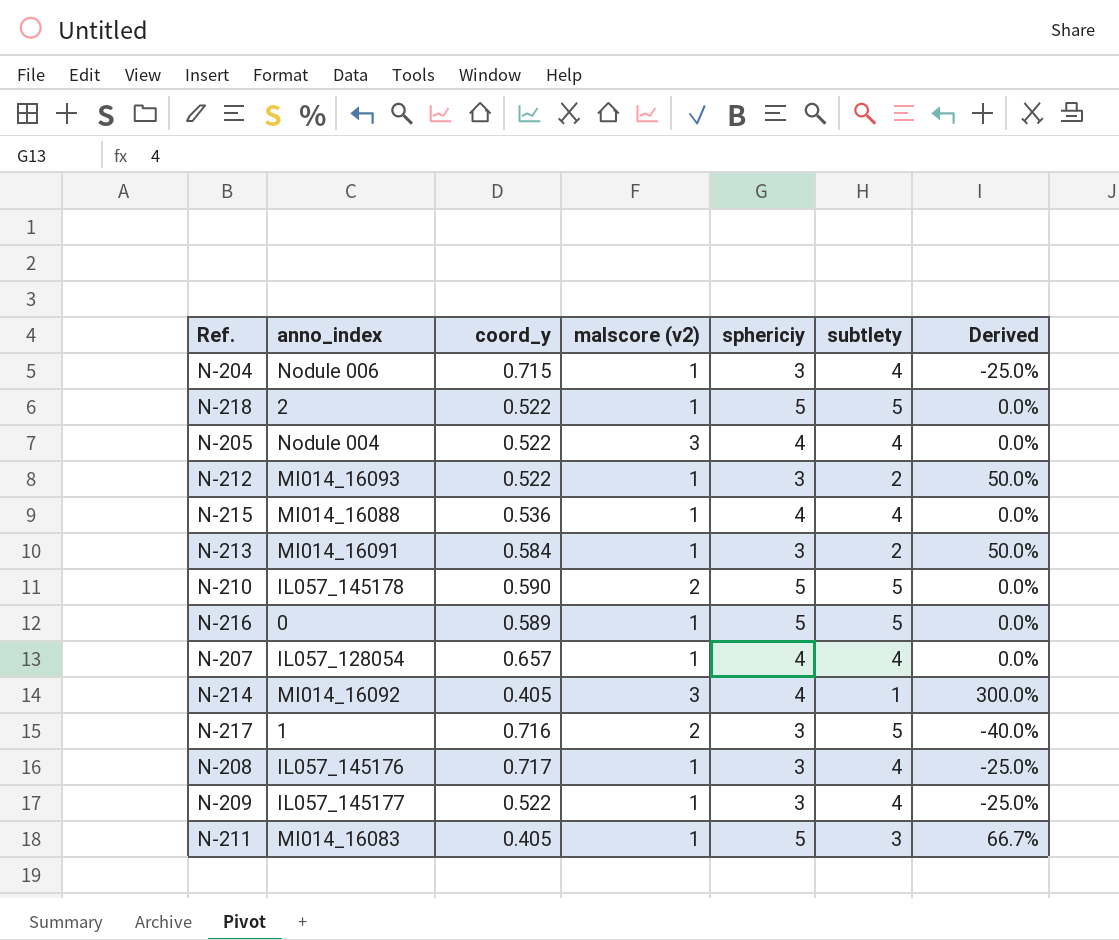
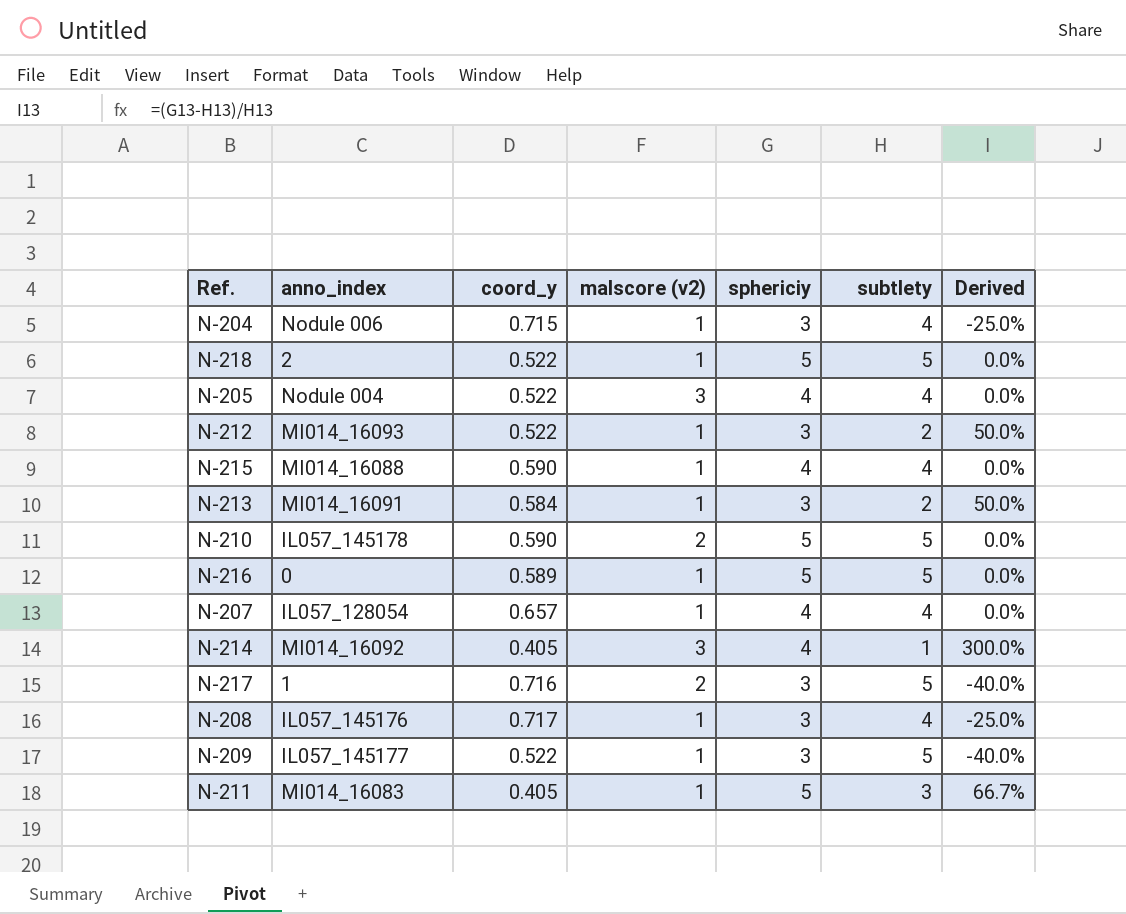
N-215 | coord_y: 0.536 -> 0.590
N-209 | subtlety: 4 -> 5
N-209 | Derived: -25.0% -> -40.0%

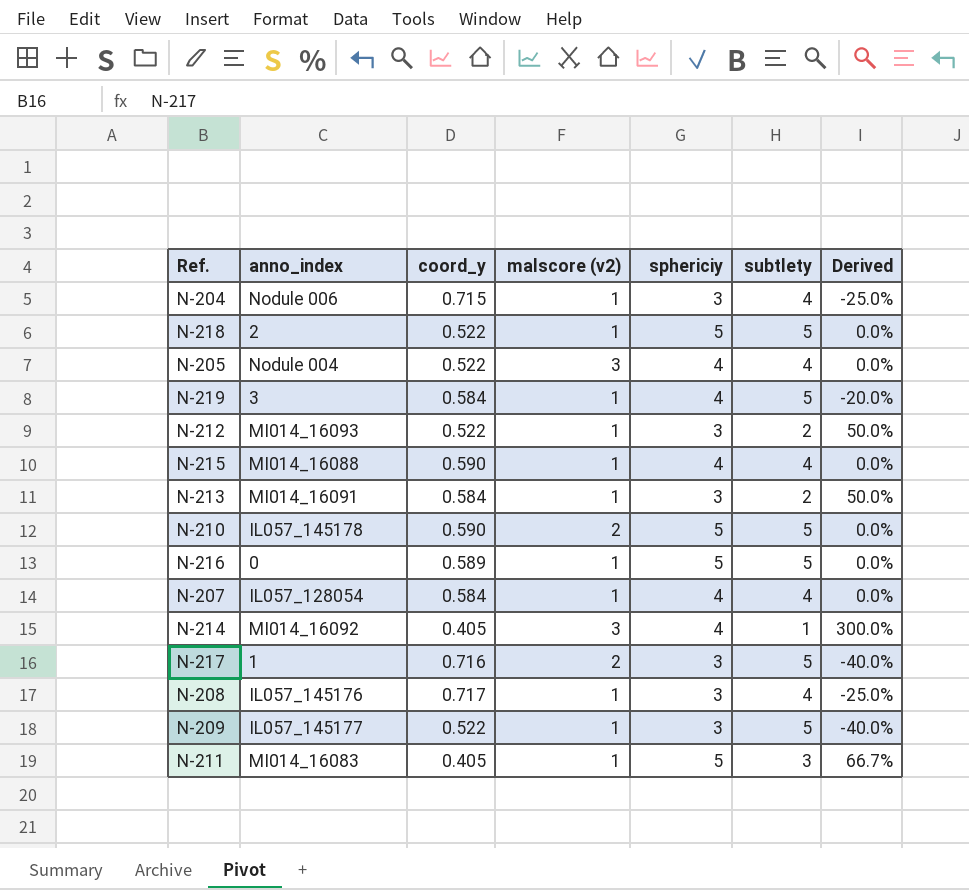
row N-219: none -> 3 | 0.584 | 1 | 4 | 5 | -20.0%
N-207 | coord_y: 0.657 -> 0.584

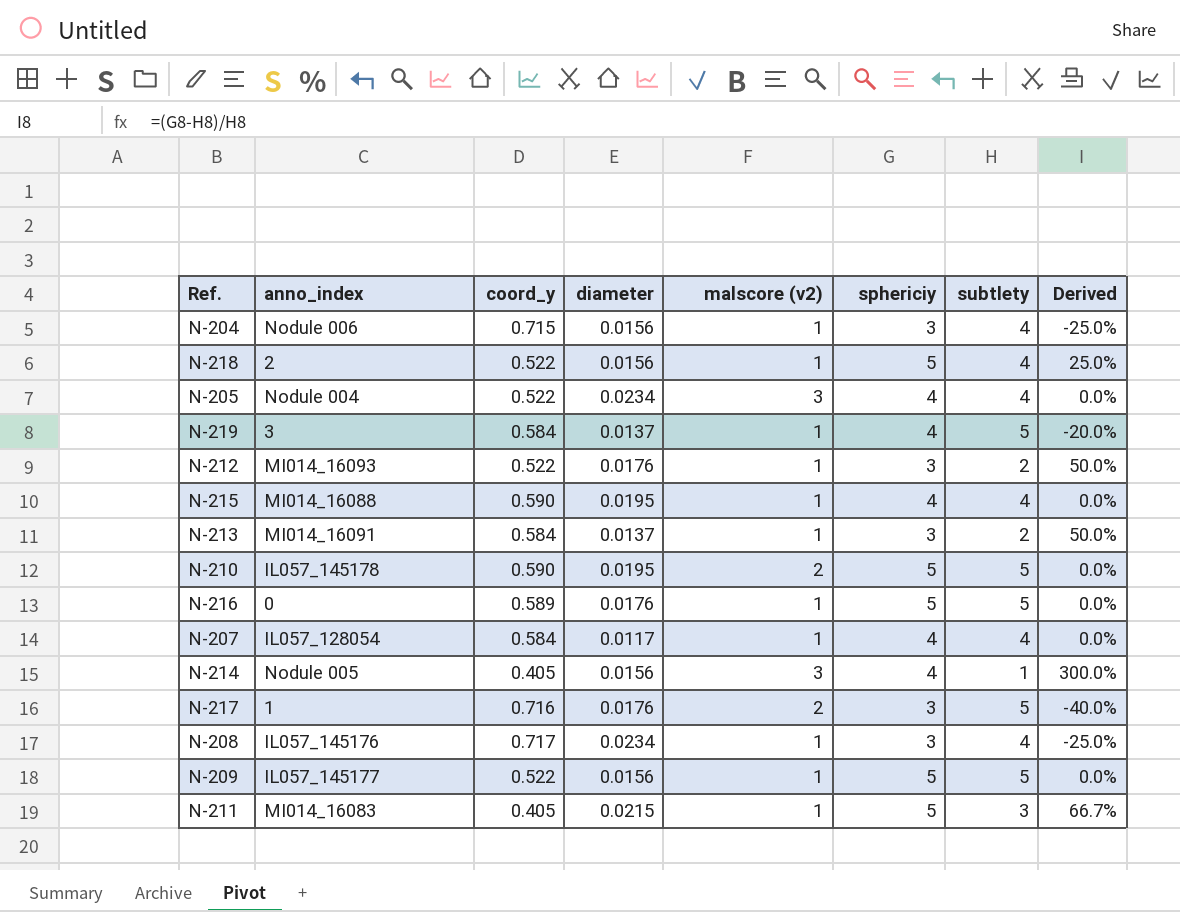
column diameter | position: none -> 4
N-218 | subtlety: 5 -> 4
N-218 | Derived: 0.0% -> 25.0%
N-214 | anno_index: MI014_16092 -> Nodule 005
N-209 | sphericiy: 3 -> 5
N-209 | Derived: -40.0% -> 0.0%

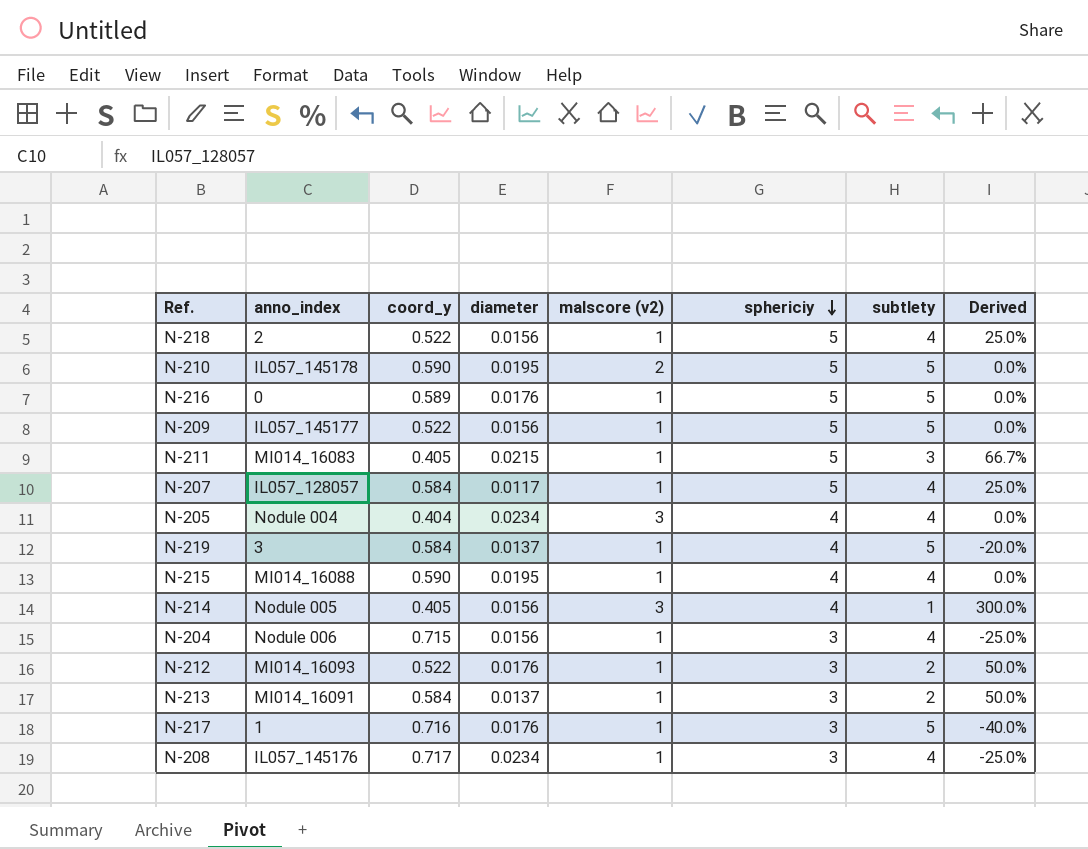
row order: none -> sphericiy descending
N-207 | anno_index: IL057_128054 -> IL057_128057
N-207 | sphericiy: 4 -> 5
N-207 | Derived: 0.0% -> 25.0%
N-205 | coord_y: 0.522 -> 0.404
N-217 | malscore (v2): 2 -> 1

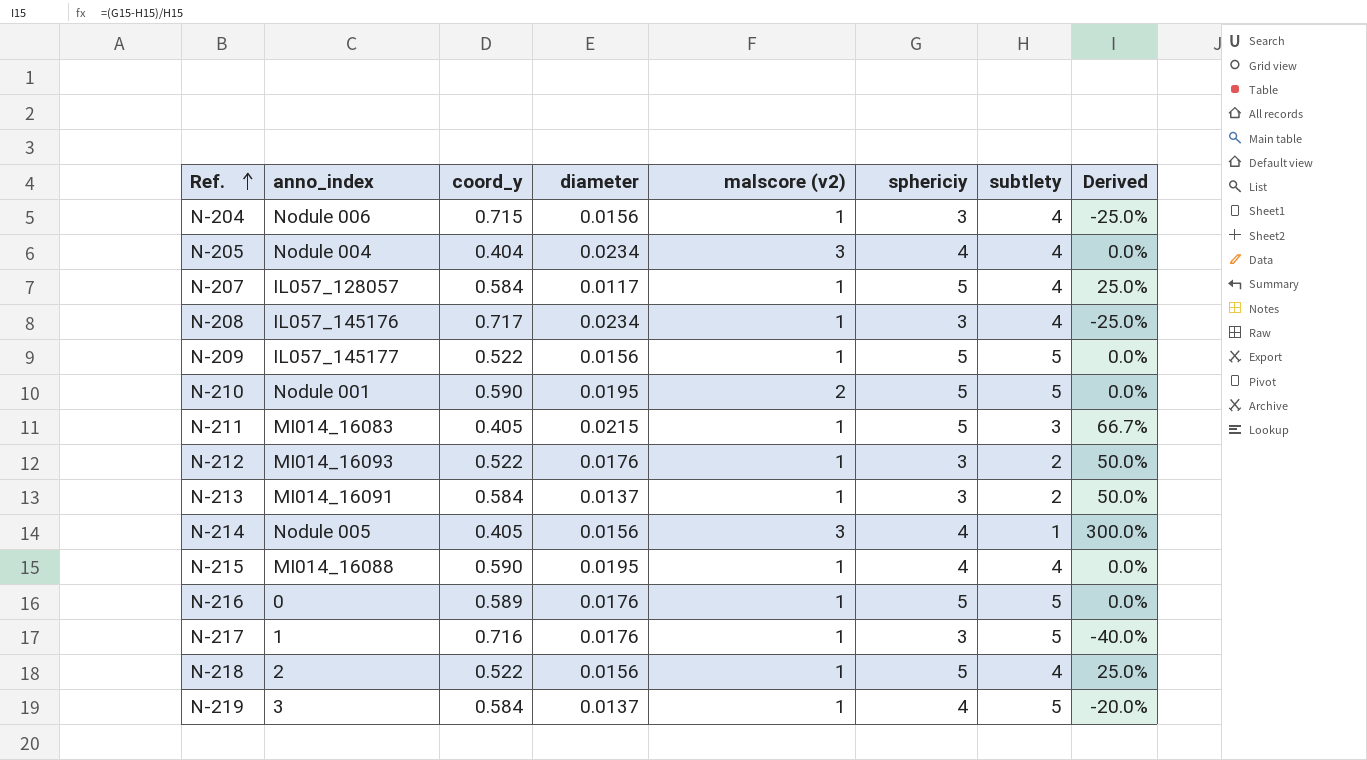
row order: sphericiy descending -> Ref. ascending
N-210 | anno_index: IL057_145178 -> Nodule 001

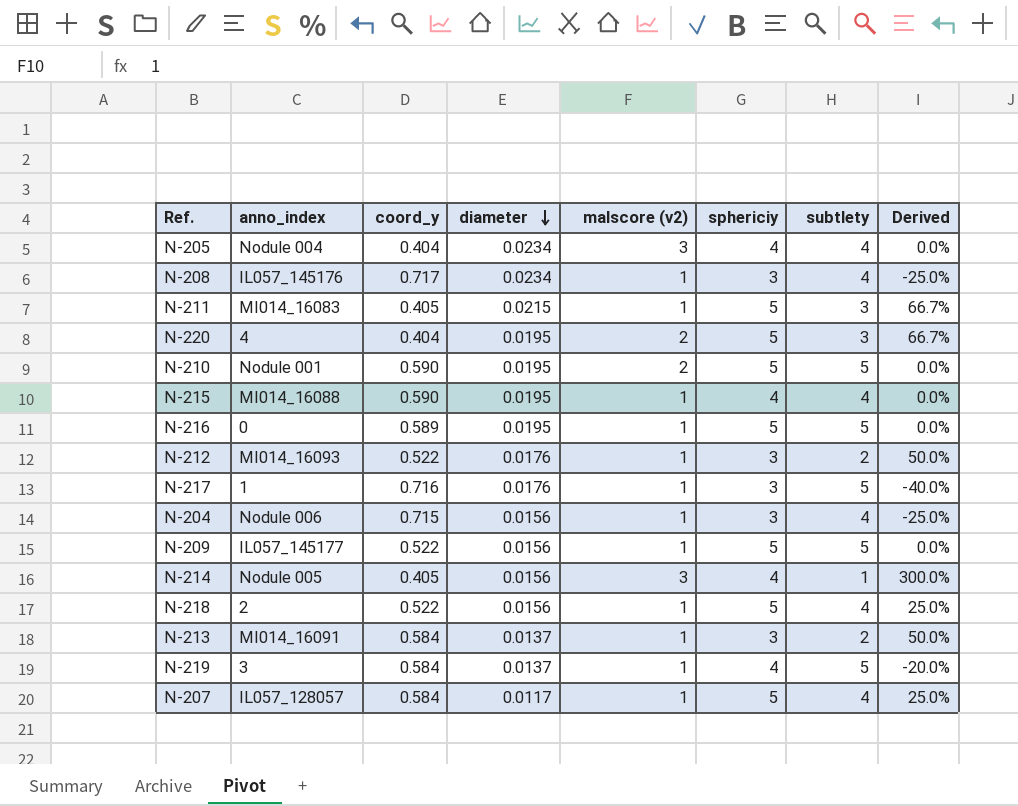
row order: Ref. ascending -> diameter descending
row N-220: none -> 4 | 0.404 | 0.0195 | 2 | 5 | 3 | 66.7%
N-216 | diameter: 0.0176 -> 0.0195

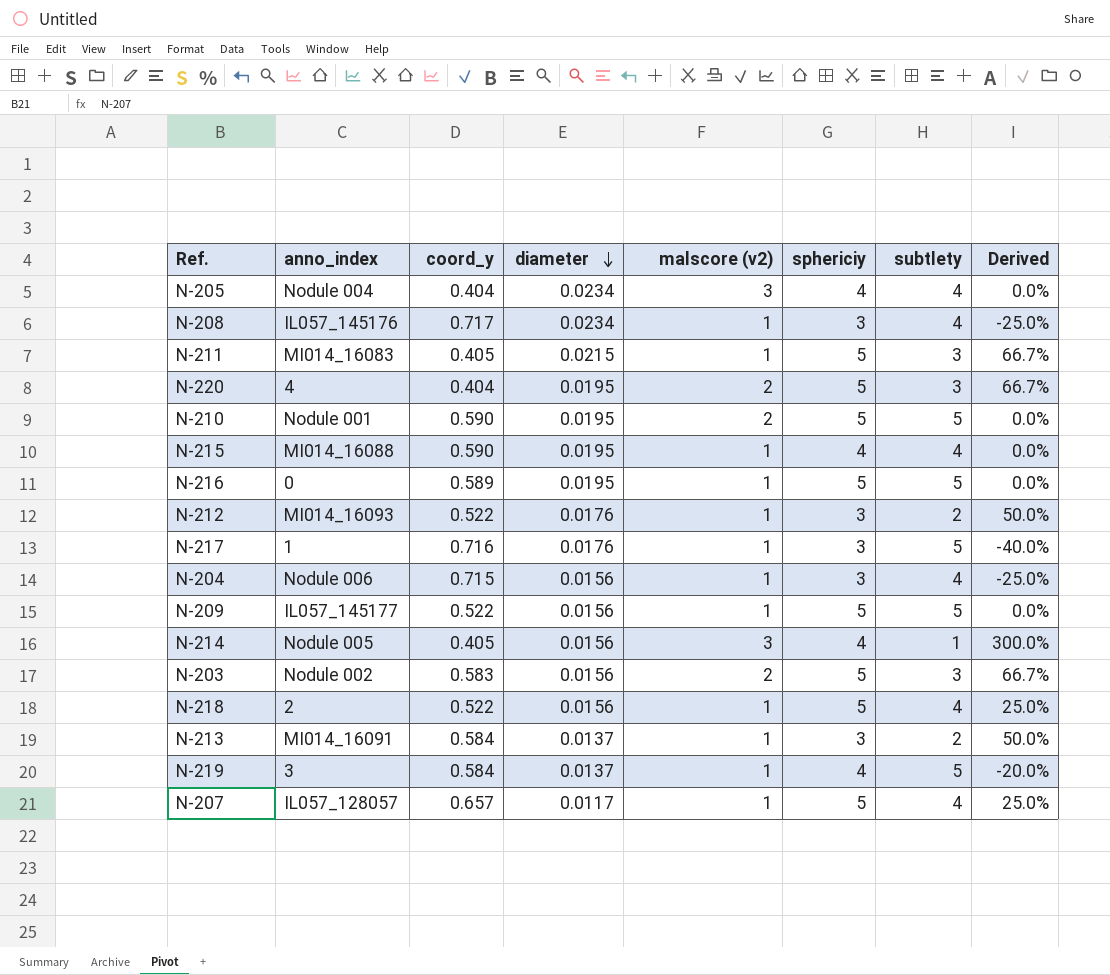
row N-203: none -> Nodule 002 | 0.583 | 0.0156 | 2 | 5 | 3 | 66.7%
N-207 | coord_y: 0.584 -> 0.657

